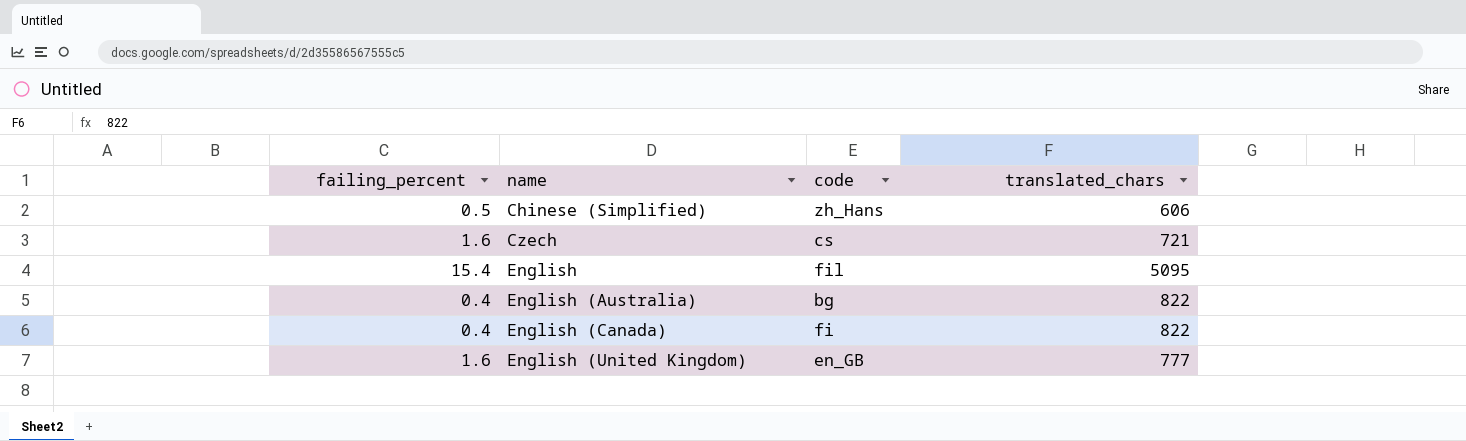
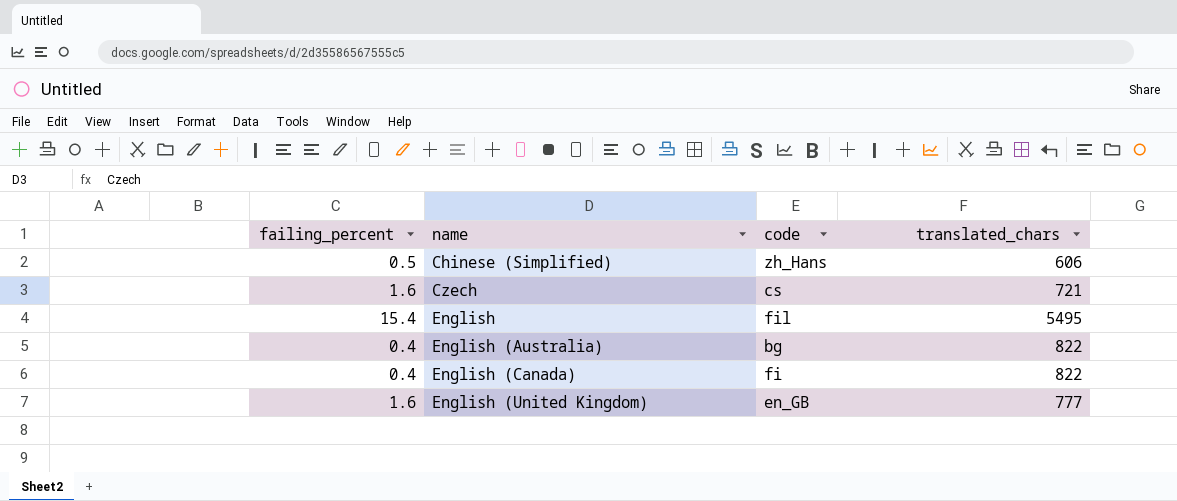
English | translated_chars: 5095 -> 5495

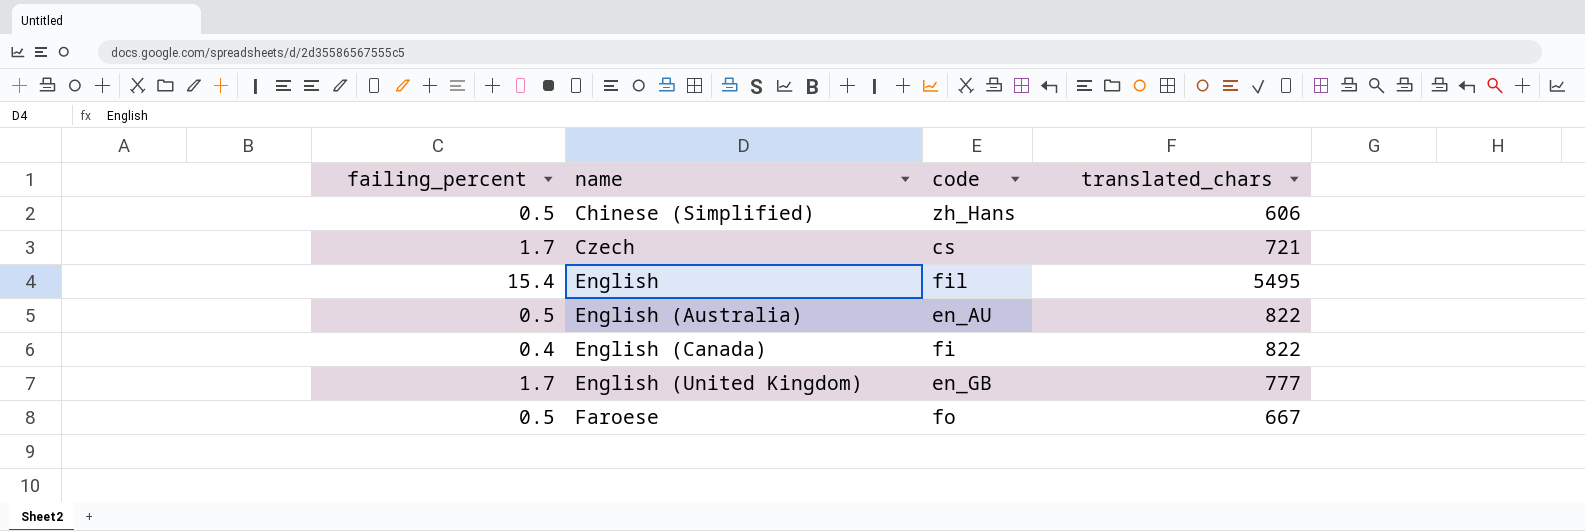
Czech | failing_percent: 1.6 -> 1.7
English (Australia) | failing_percent: 0.4 -> 0.5
English (Australia) | code: bg -> en_AU
English (United Kingdom) | failing_percent: 1.6 -> 1.7
row Faroese: none -> 0.5 | fo | 667

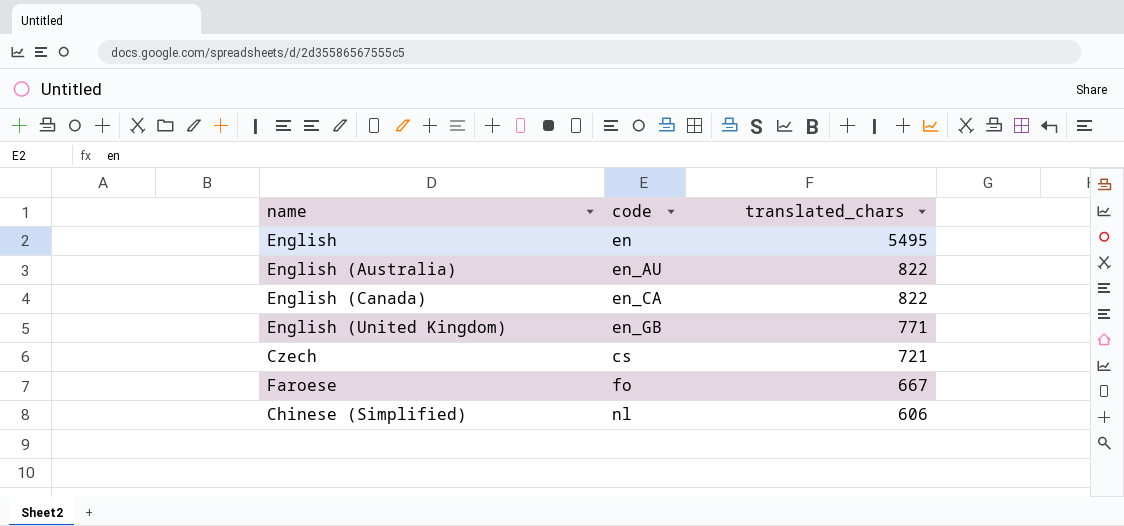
row order: name ascending -> translated_chars descending
column failing_percent | position: 1 -> none
English | code: fil -> en
English (Canada) | code: fi -> en_CA
English (United Kingdom) | translated_chars: 777 -> 771
Chinese (Simplified) | code: zh_Hans -> nl

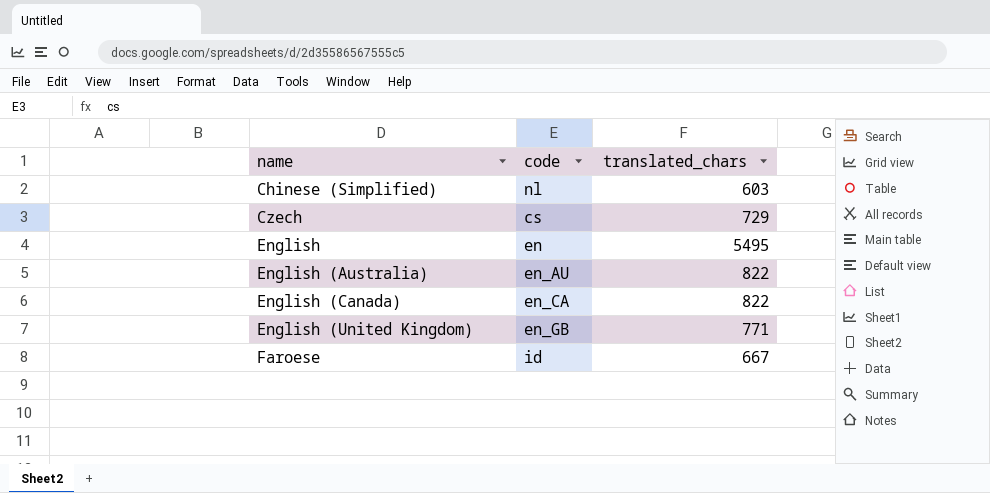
row order: translated_chars descending -> name ascending
Chinese (Simplified) | translated_chars: 606 -> 603
Czech | translated_chars: 721 -> 729
Faroese | code: fo -> id

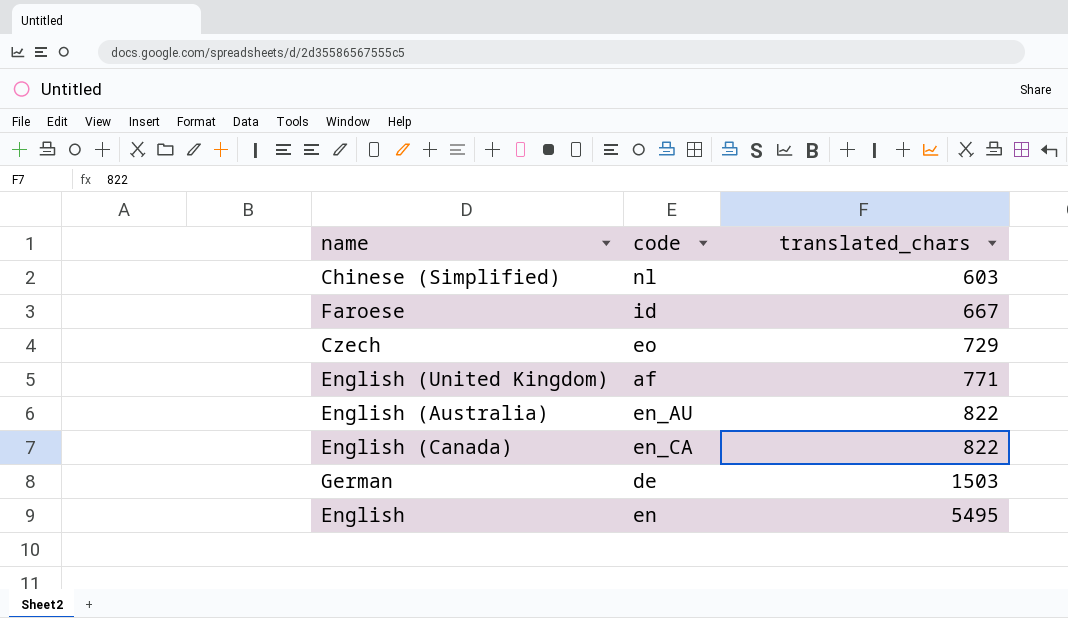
row order: name ascending -> translated_chars ascending
Czech | code: cs -> eo
English (United Kingdom) | code: en_GB -> af
row German: none -> de | 1503

